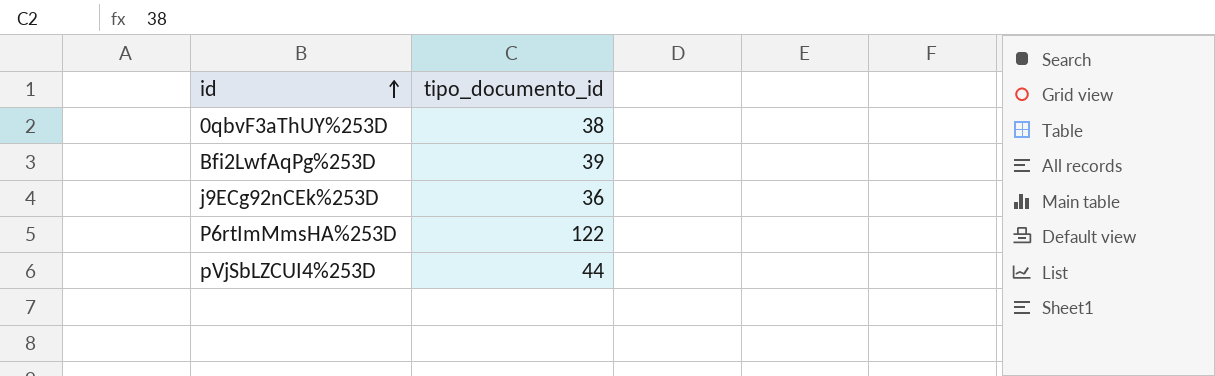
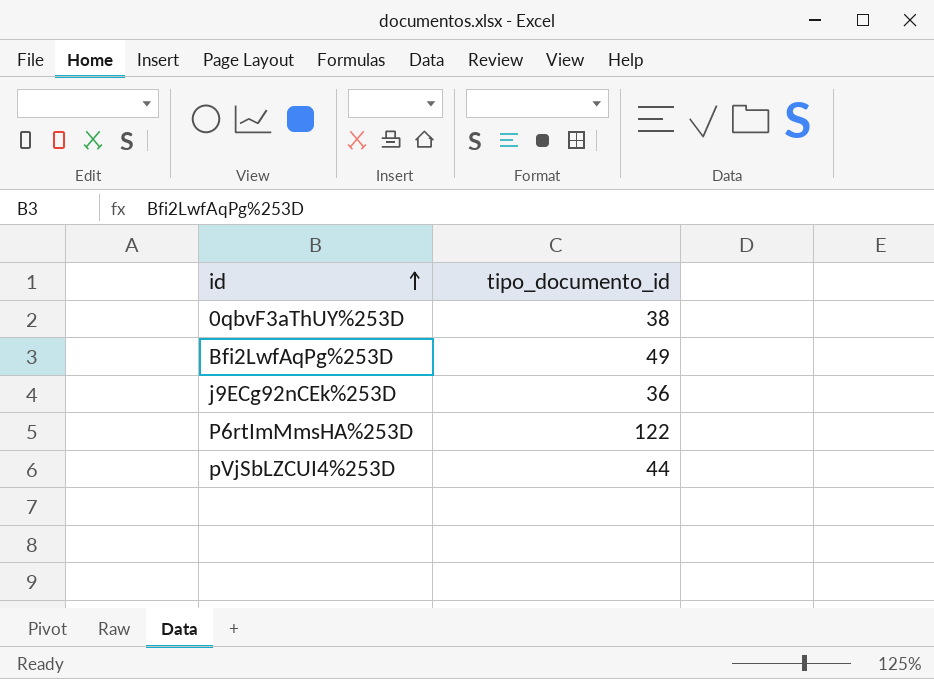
Bfi2LwfAqPg%253D | tipo_documento_id: 39 -> 49

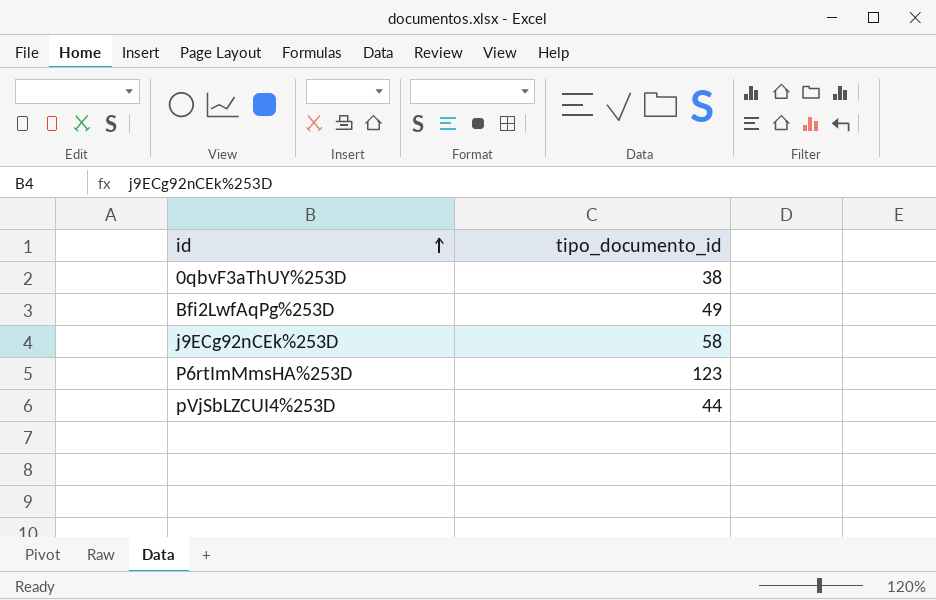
j9ECg92nCEk%253D | tipo_documento_id: 36 -> 58
P6rtImMmsHA%253D | tipo_documento_id: 122 -> 123

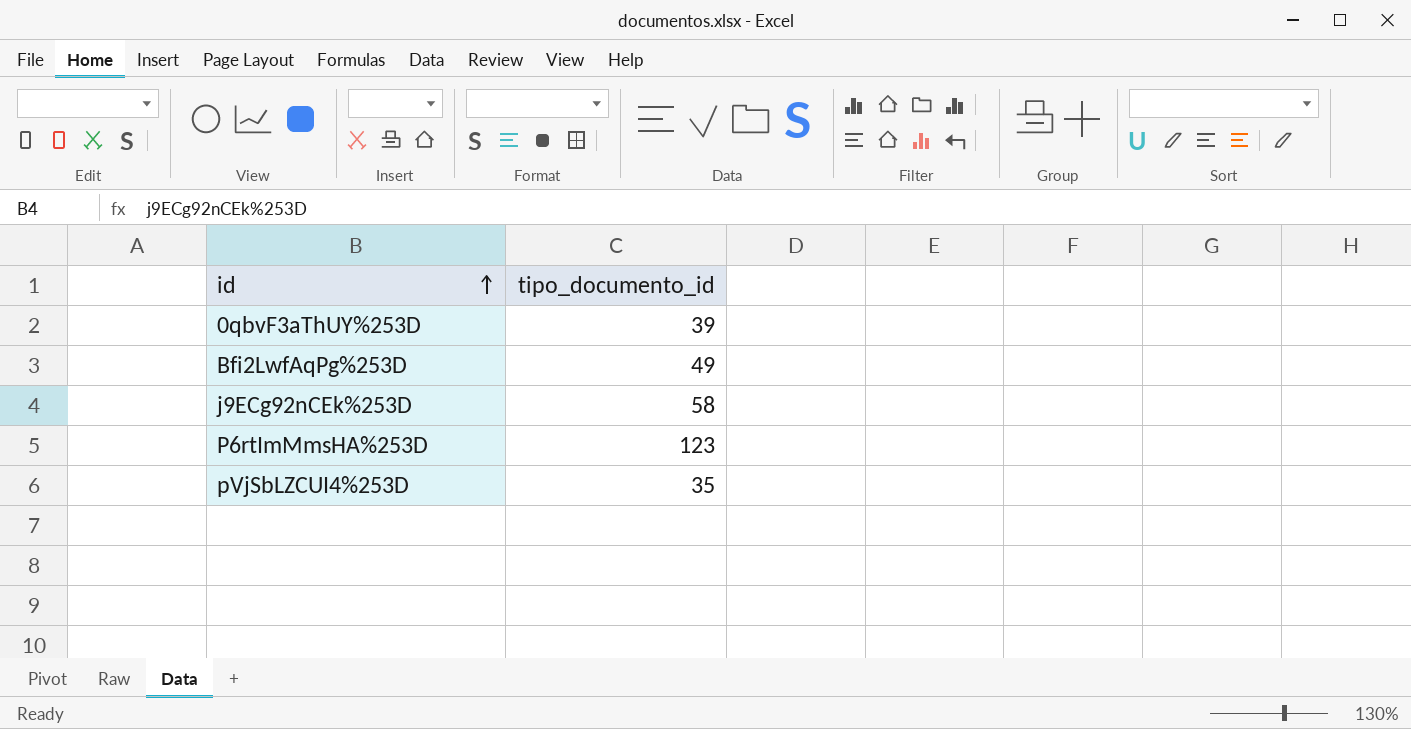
0qbvF3aThUY%253D | tipo_documento_id: 38 -> 39
pVjSbLZCUI4%253D | tipo_documento_id: 44 -> 35

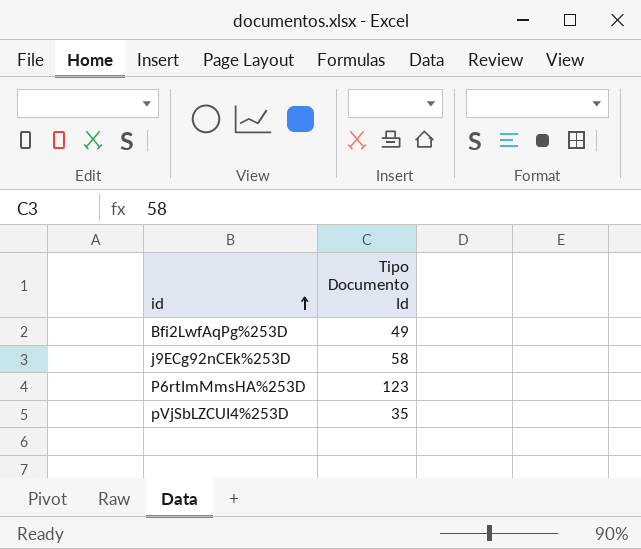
column name: tipo_documento_id -> Tipo Documento Id
row 0qbvF3aThUY%253D: 39 -> none

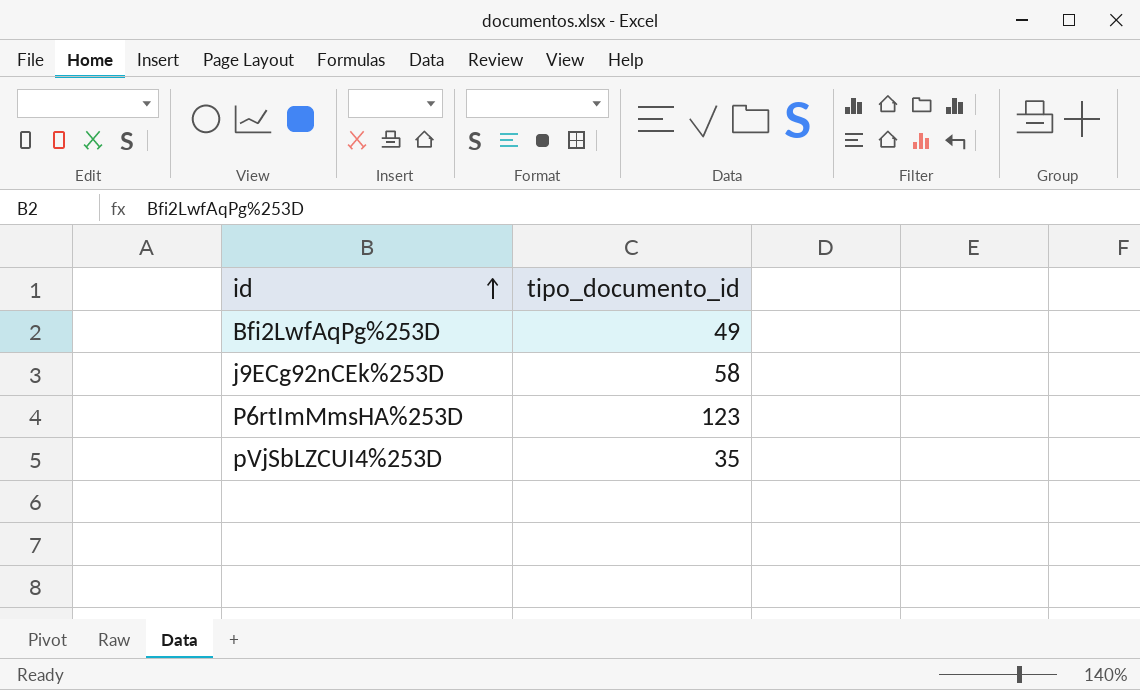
column name: Tipo Documento Id -> tipo_documento_id

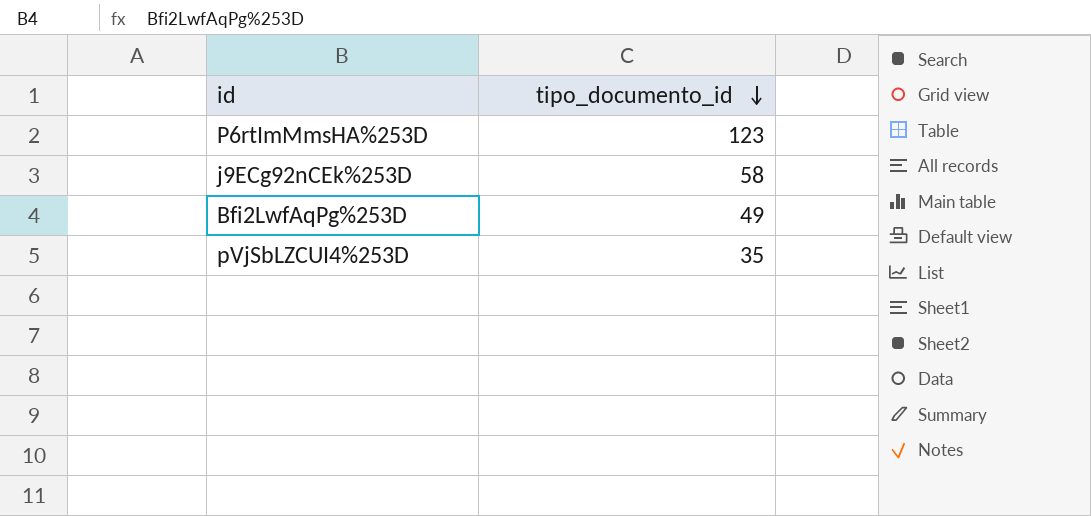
row order: id ascending -> tipo_documento_id descending

